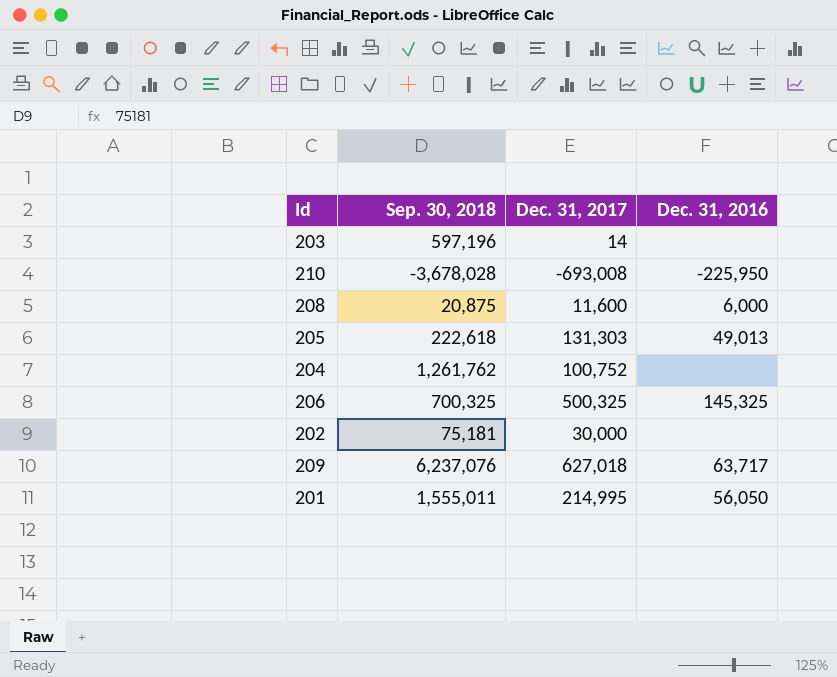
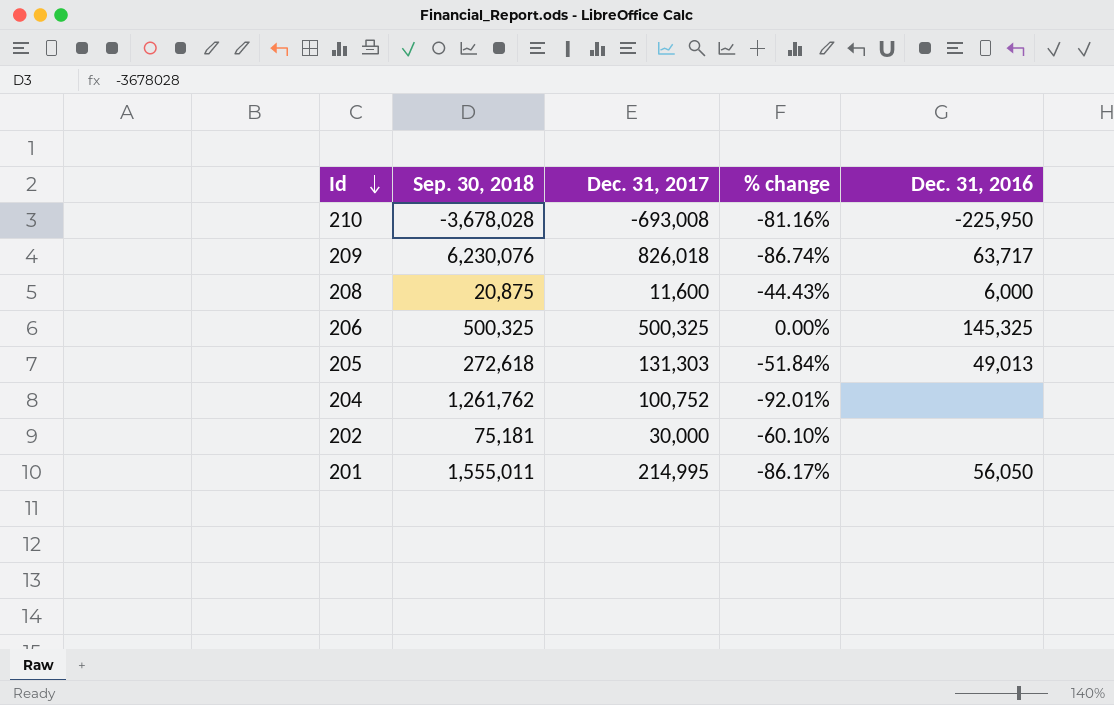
row order: none -> Id descending
column % change | formula: none -> ([Dec. 31, 2017] - [Sep. 30, 2018]) / [Sep. 30, 2018]
row 203: 597,196 | 14 | none -> none
209 | Sep. 30, 2018: 6,237,076 -> 6,230,076
209 | Dec. 31, 2017: 627,018 -> 826,018
206 | Sep. 30, 2018: 700,325 -> 500,325
205 | Sep. 30, 2018: 222,618 -> 272,618

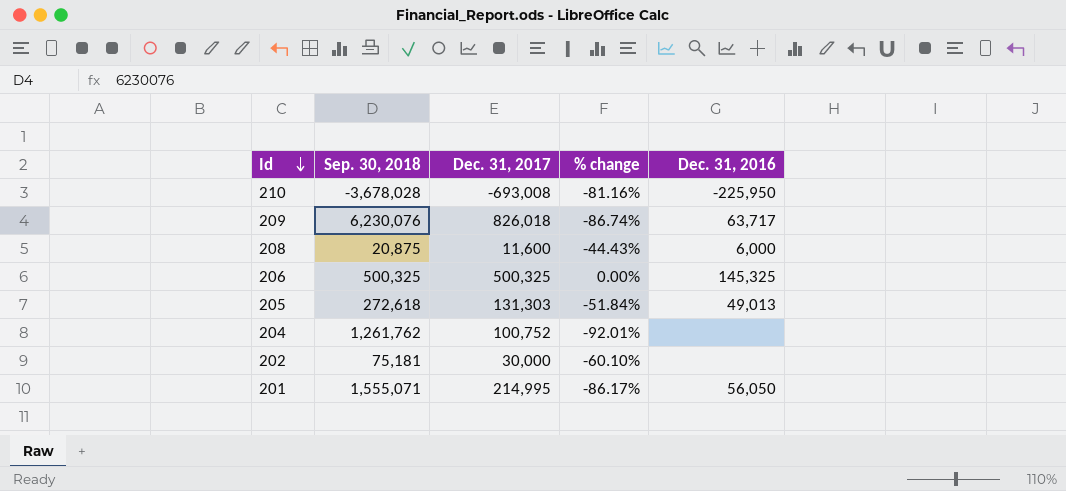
201 | Sep. 30, 2018: 1,555,011 -> 1,555,071

